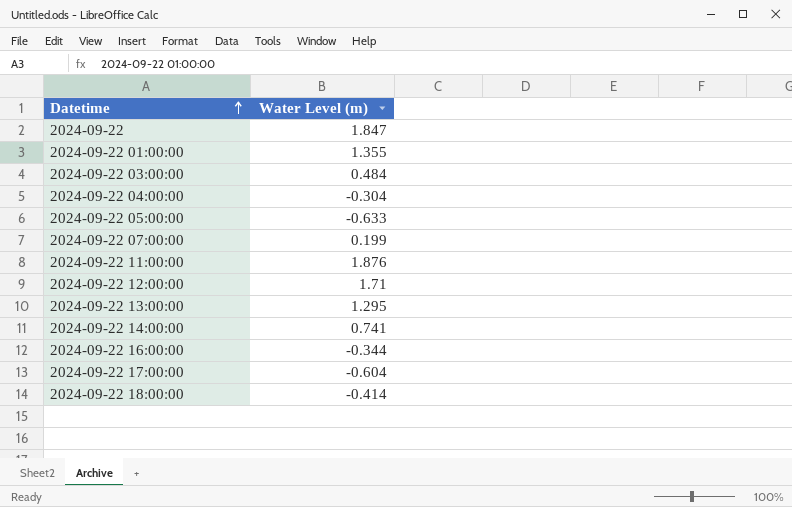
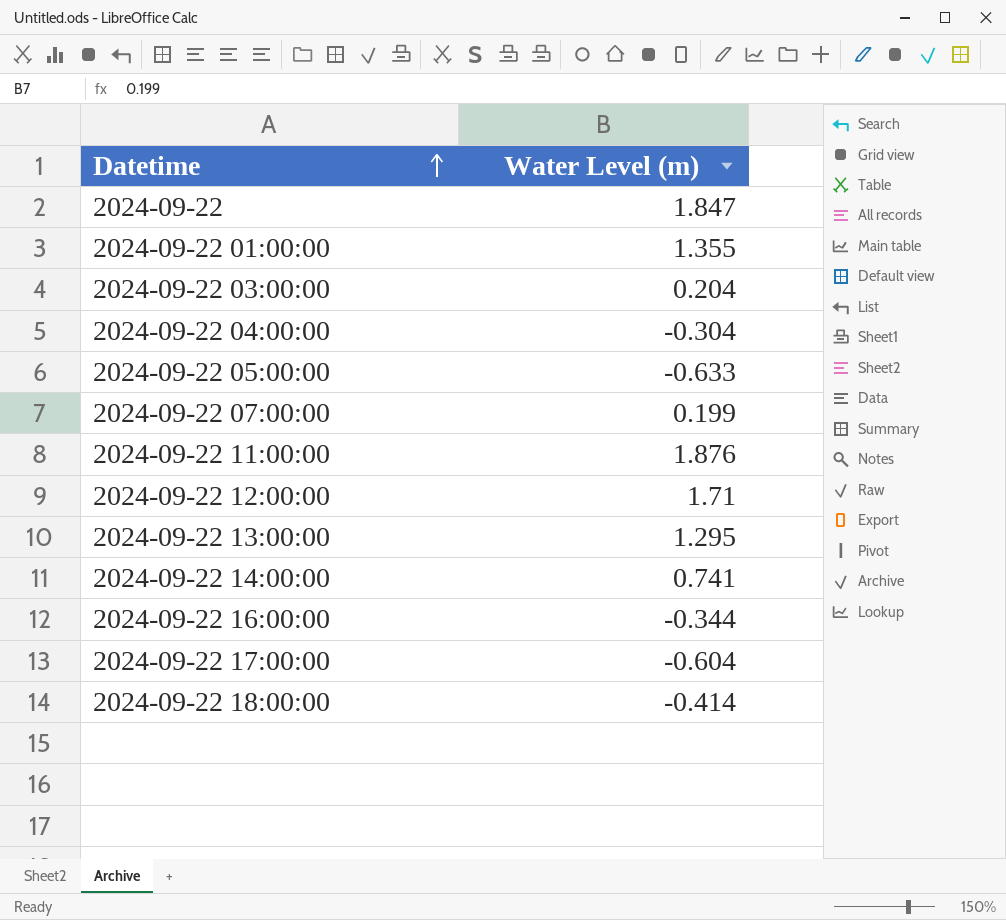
2024-09-22 03:00:00 | Water Level (m): 0.484 -> 0.204

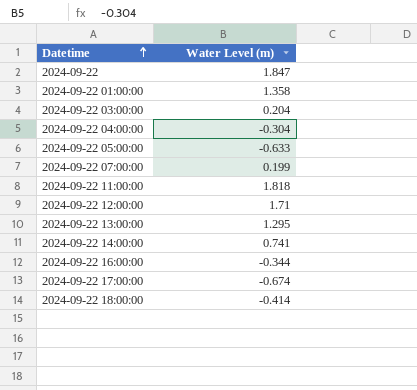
2024-09-22 01:00:00 | Water Level (m): 1.355 -> 1.358
2024-09-22 11:00:00 | Water Level (m): 1.876 -> 1.818
2024-09-22 17:00:00 | Water Level (m): -0.604 -> -0.674

